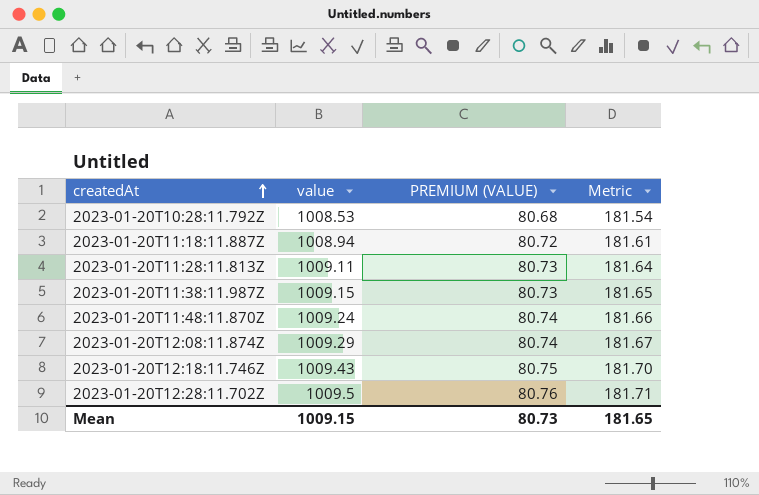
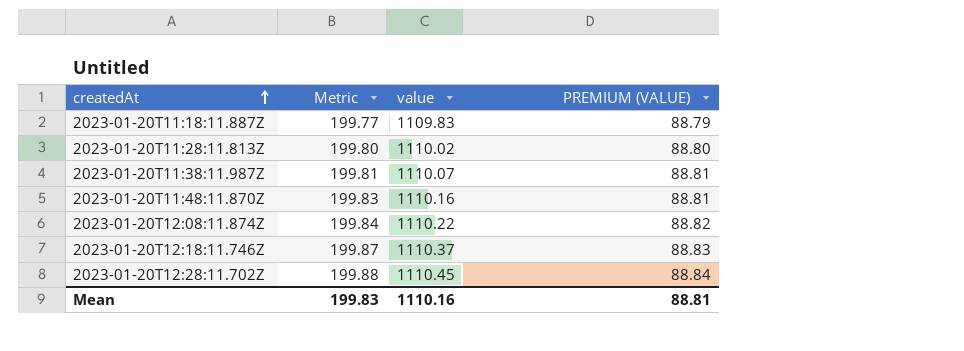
column Metric | position: 4 -> 2
row 2023-01-20T10:28:11.792Z: 1008.53 | 80.68 | 181.54 -> none
2023-01-20T11:18:11.887Z | Metric: 181.61 -> 199.77
2023-01-20T11:18:11.887Z | value: 1008.94 -> 1109.83
2023-01-20T11:18:11.887Z | PREMIUM (VALUE): 80.72 -> 88.79
2023-01-20T11:28:11.813Z | Metric: 181.64 -> 199.80
2023-01-20T11:28:11.813Z | value: 1009.11 -> 1110.02
2023-01-20T11:28:11.813Z | PREMIUM (VALUE): 80.73 -> 88.80
2023-01-20T11:38:11.987Z | Metric: 181.65 -> 199.81
2023-01-20T11:38:11.987Z | value: 1009.15 -> 1110.07
2023-01-20T11:38:11.987Z | PREMIUM (VALUE): 80.73 -> 88.81
2023-01-20T11:48:11.870Z | Metric: 181.66 -> 199.83
2023-01-20T11:48:11.870Z | value: 1009.24 -> 1110.16
2023-01-20T11:48:11.870Z | PREMIUM (VALUE): 80.74 -> 88.81
2023-01-20T12:08:11.874Z | Metric: 181.67 -> 199.84
2023-01-20T12:08:11.874Z | value: 1009.29 -> 1110.22
2023-01-20T12:08:11.874Z | PREMIUM (VALUE): 80.74 -> 88.82
2023-01-20T12:18:11.746Z | Metric: 181.70 -> 199.87
2023-01-20T12:18:11.746Z | value: 1009.43 -> 1110.37
2023-01-20T12:18:11.746Z | PREMIUM (VALUE): 80.75 -> 88.83
2023-01-20T12:28:11.702Z | Metric: 181.71 -> 199.88
2023-01-20T12:28:11.702Z | value: 1009.5 -> 1110.45
2023-01-20T12:28:11.702Z | PREMIUM (VALUE): 80.76 -> 88.84
Mean | Metric: 181.65 -> 199.83
Mean | value: 1009.15 -> 1110.16
Mean | PREMIUM (VALUE): 80.73 -> 88.81

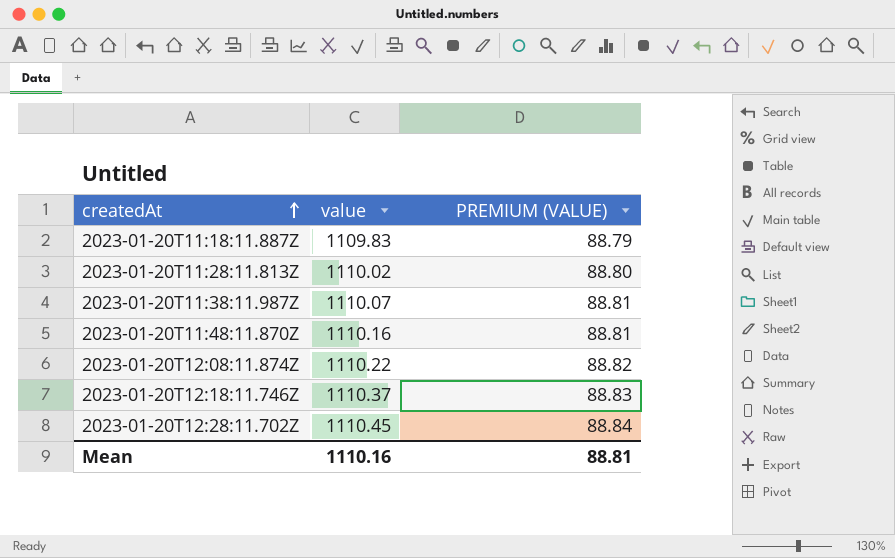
column Metric | formula: [value] * 0.18 -> none

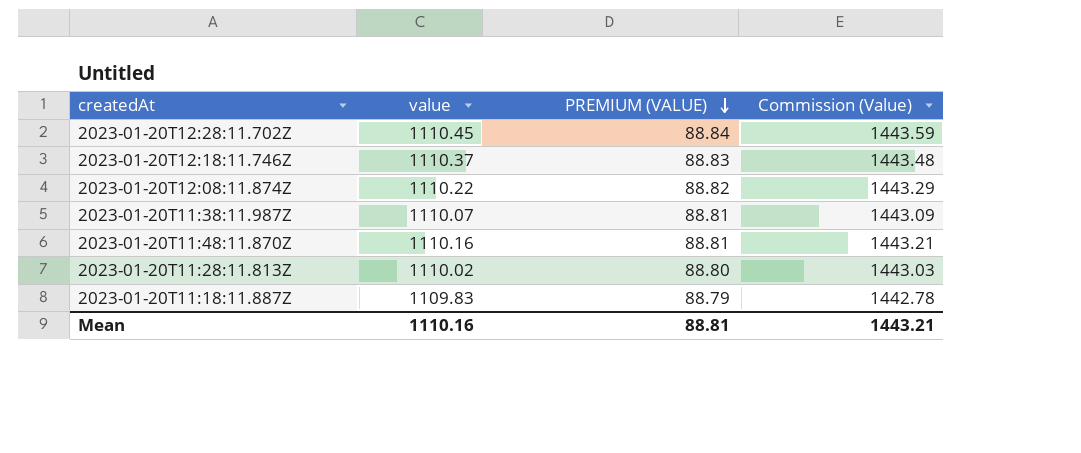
row order: createdAt ascending -> PREMIUM (VALUE) descending
column Commission (Value) | formula: none -> [value] * 1.3

